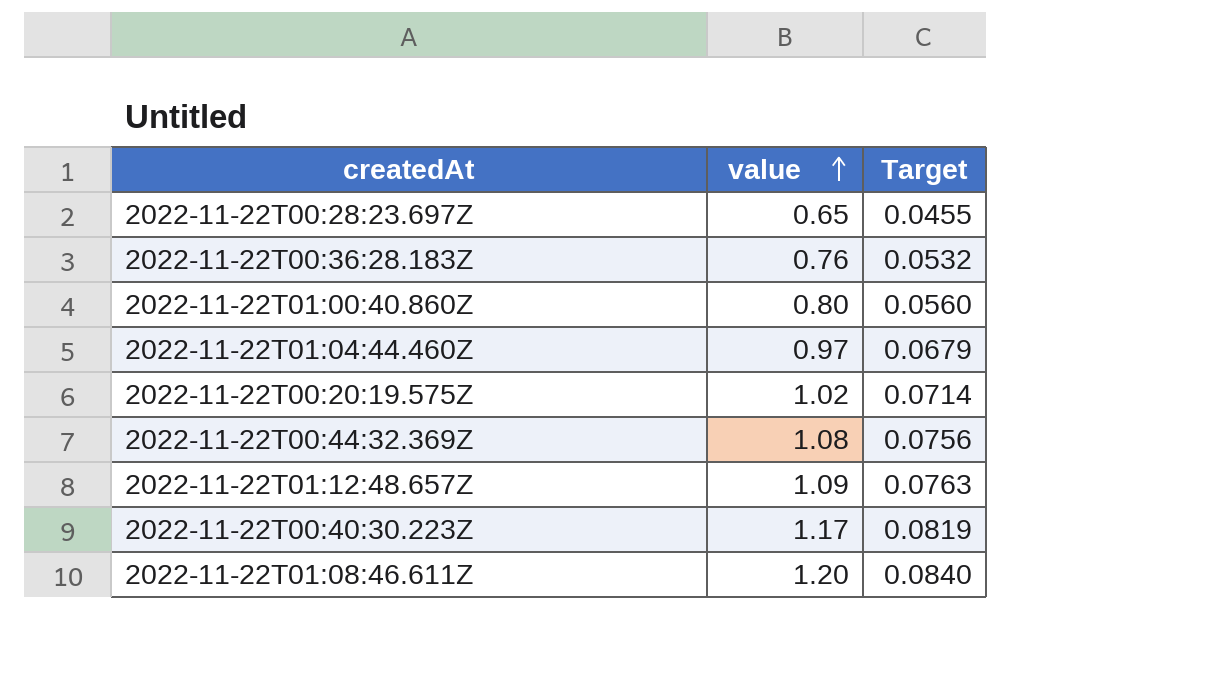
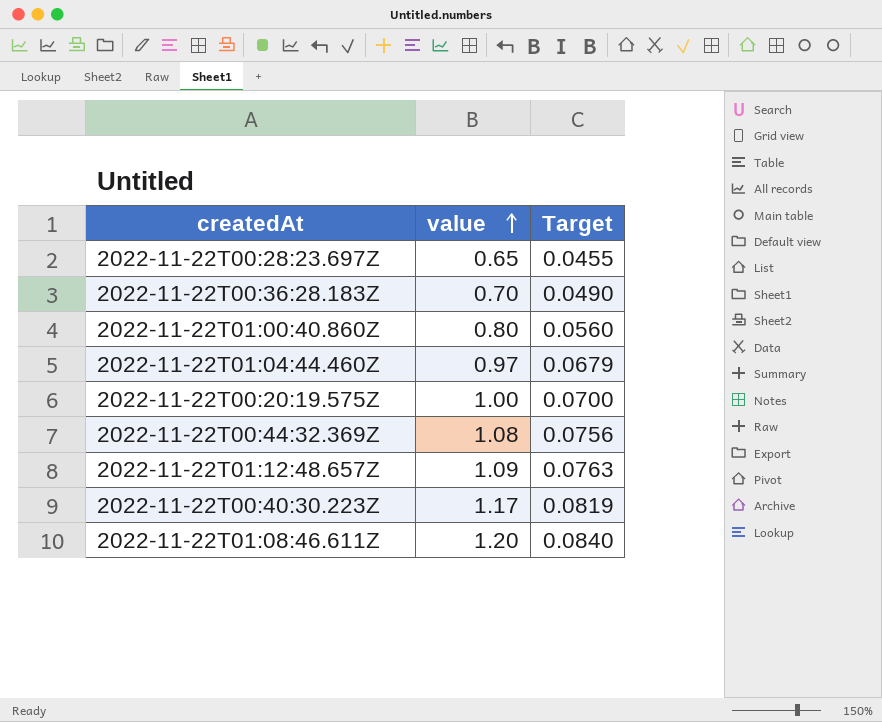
2022-11-22T00:36:28.183Z | value: 0.76 -> 0.70
2022-11-22T00:36:28.183Z | Target: 0.0532 -> 0.0490
2022-11-22T00:20:19.575Z | value: 1.02 -> 1.00
2022-11-22T00:20:19.575Z | Target: 0.0714 -> 0.0700

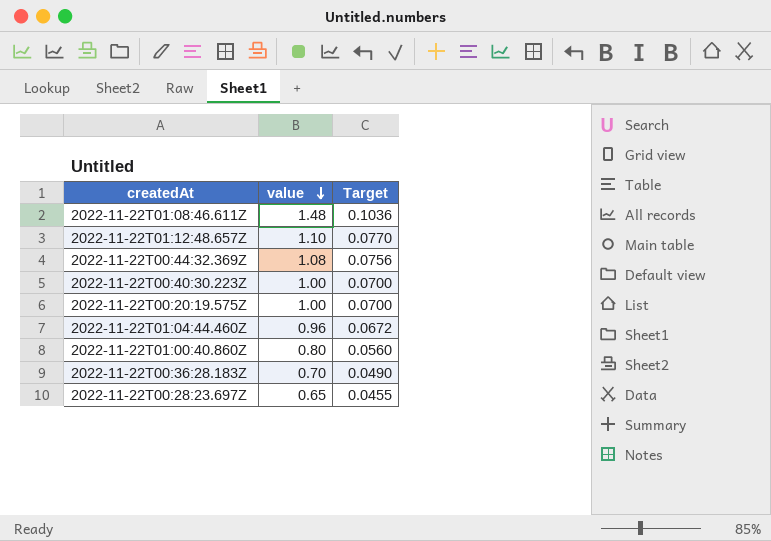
row order: value ascending -> value descending
2022-11-22T01:08:46.611Z | value: 1.20 -> 1.48
2022-11-22T01:08:46.611Z | Target: 0.0840 -> 0.1036
2022-11-22T01:12:48.657Z | value: 1.09 -> 1.10
2022-11-22T01:12:48.657Z | Target: 0.0763 -> 0.0770
2022-11-22T00:40:30.223Z | value: 1.17 -> 1.00
2022-11-22T00:40:30.223Z | Target: 0.0819 -> 0.0700
2022-11-22T01:04:44.460Z | value: 0.97 -> 0.96
2022-11-22T01:04:44.460Z | Target: 0.0679 -> 0.0672

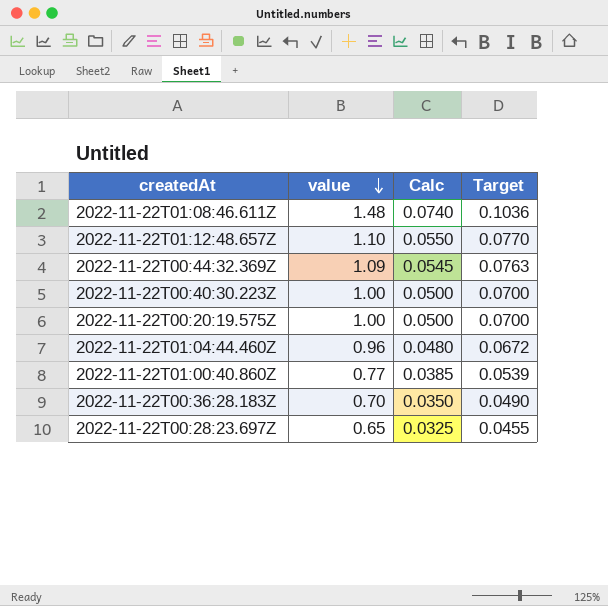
column Calc | formula: none -> [value] * 0.05
2022-11-22T00:44:32.369Z | value: 1.08 -> 1.09
2022-11-22T00:44:32.369Z | Target: 0.0756 -> 0.0763
2022-11-22T01:00:40.860Z | value: 0.80 -> 0.77
2022-11-22T01:00:40.860Z | Target: 0.0560 -> 0.0539

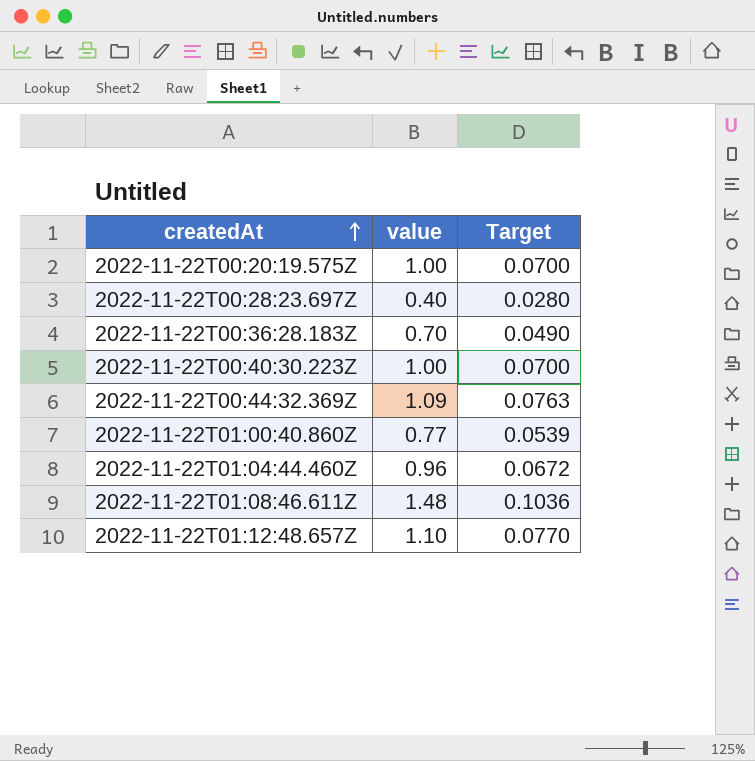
row order: value descending -> createdAt ascending
column Calc | formula: [value] * 0.05 -> none
2022-11-22T00:28:23.697Z | value: 0.65 -> 0.40
2022-11-22T00:28:23.697Z | Target: 0.0455 -> 0.0280

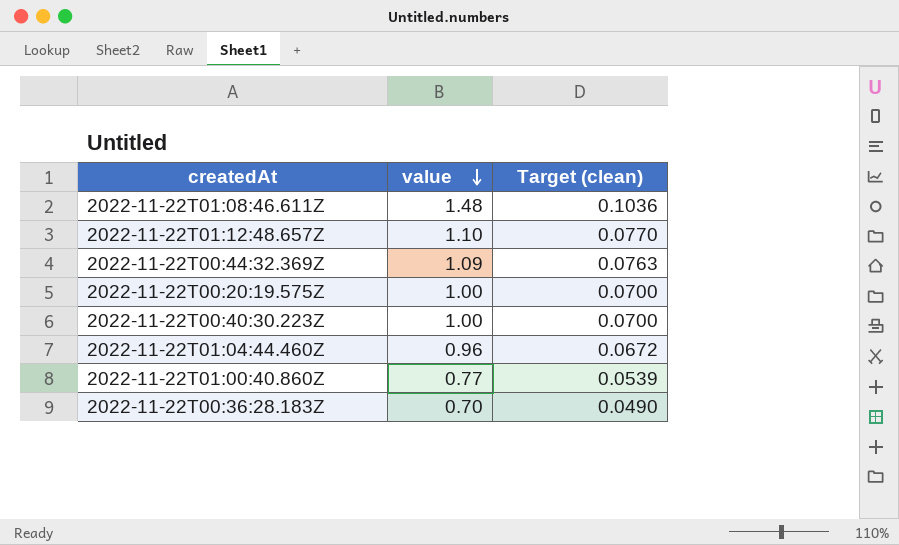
row order: createdAt ascending -> value descending
column name: Target -> Target (clean)
row 2022-11-22T00:28:23.697Z: 0.40 | 0.0280 -> none

